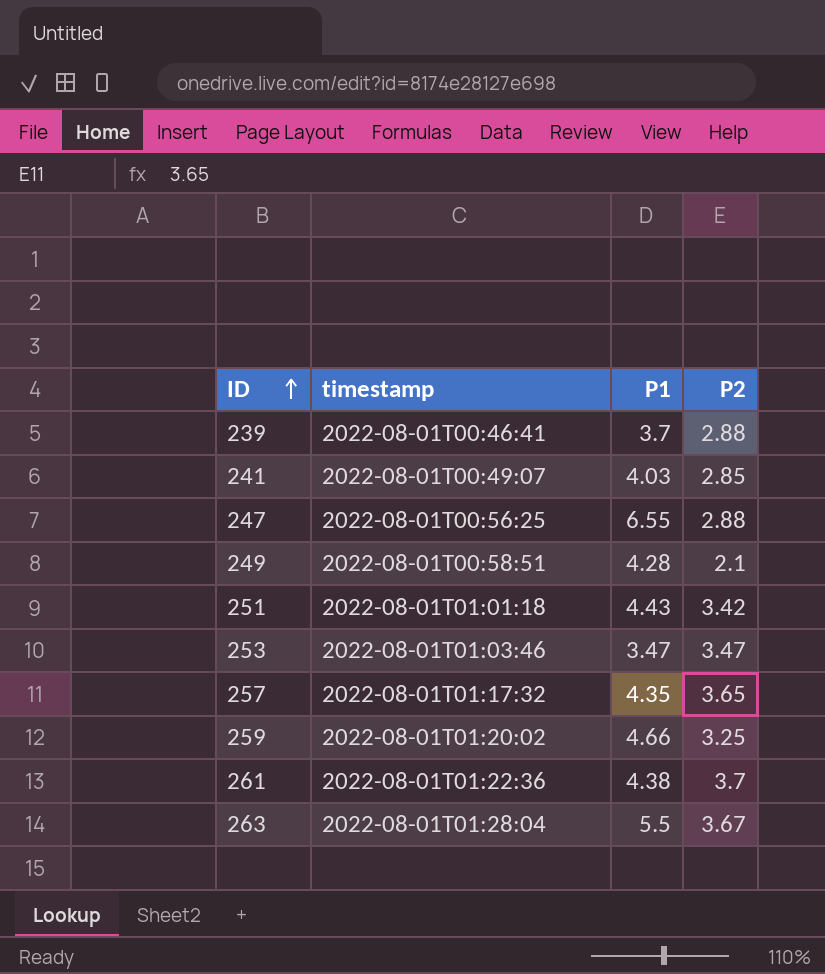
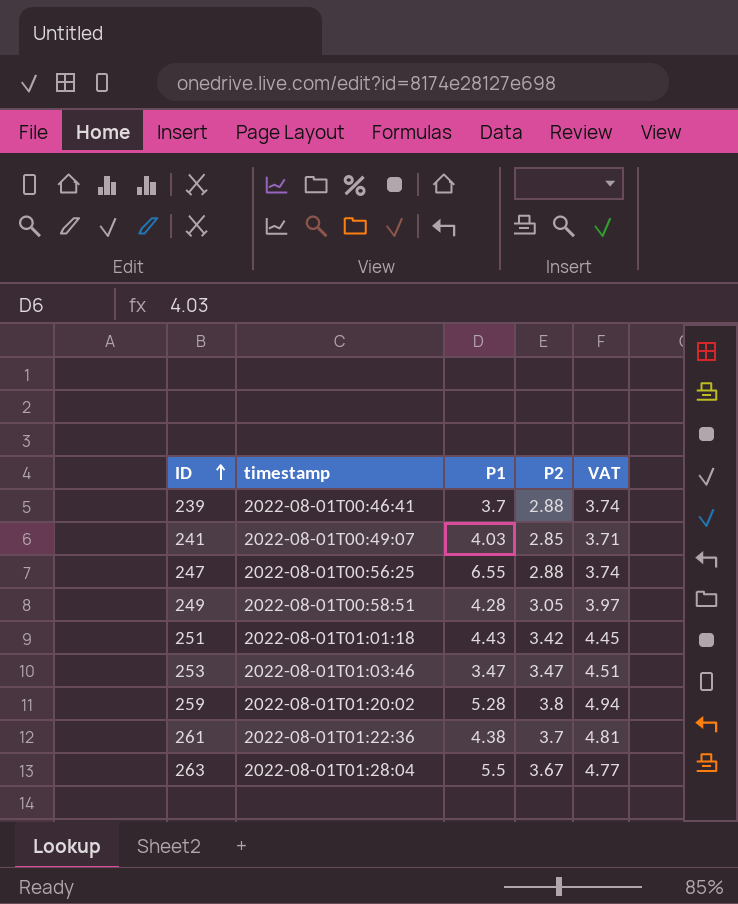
column VAT | formula: none -> [P2] * 1.3
row 257: 2022-08-01T01:17:32 | 4.35 | 3.65 -> none
249 | P2: 2.1 -> 3.05
259 | P1: 4.66 -> 5.28
259 | P2: 3.25 -> 3.8

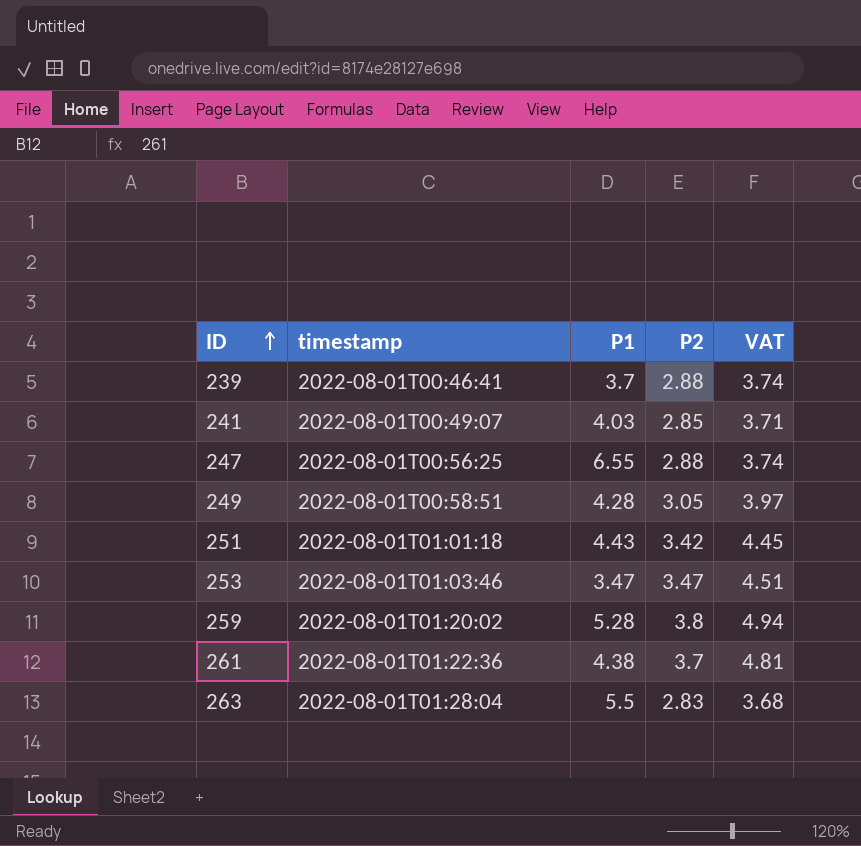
263 | P2: 3.67 -> 2.83
263 | VAT: 4.77 -> 3.68

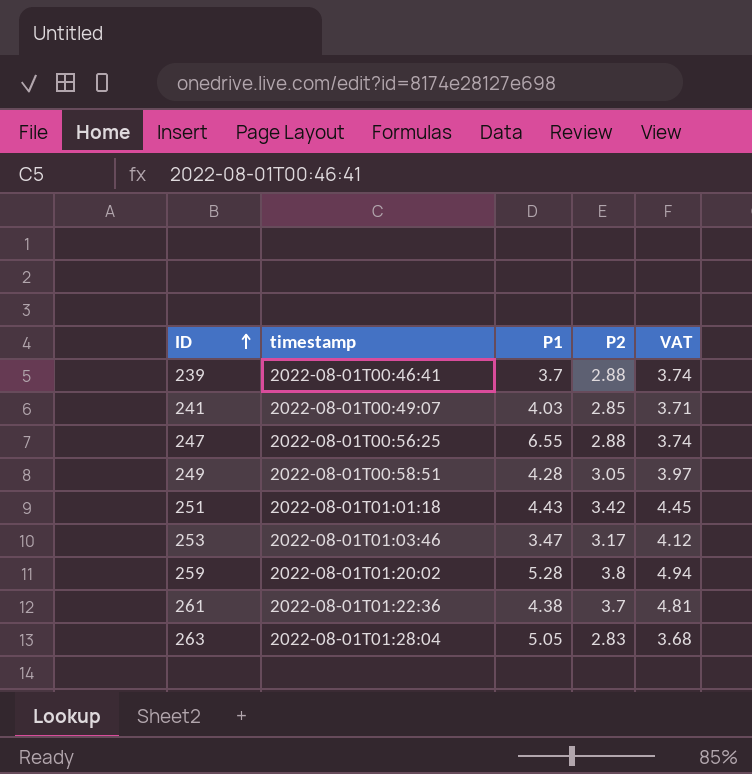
253 | P2: 3.47 -> 3.17
253 | VAT: 4.51 -> 4.12
263 | P1: 5.5 -> 5.05

